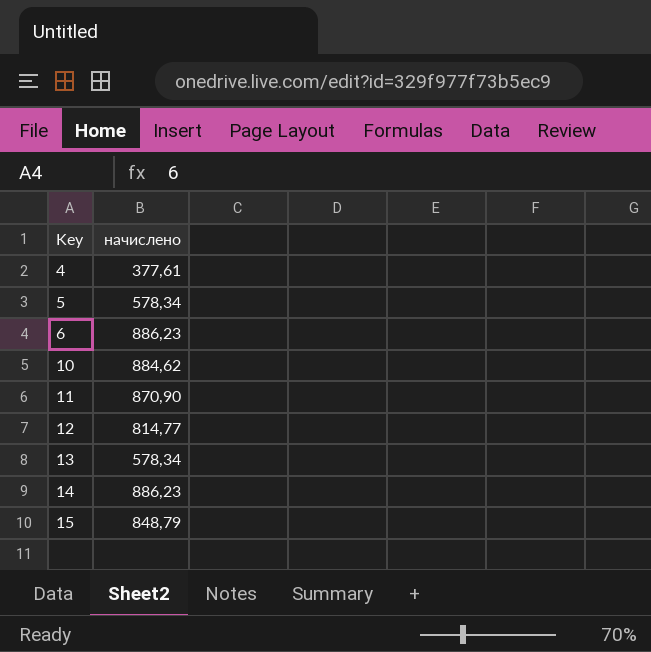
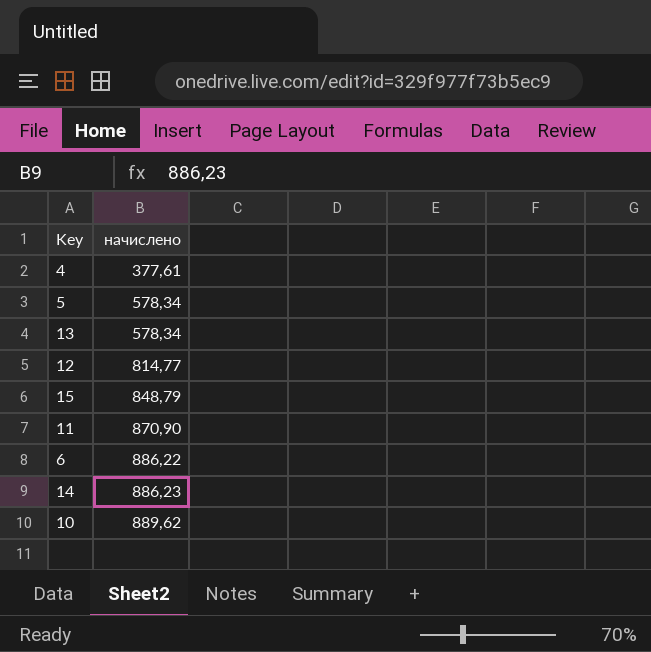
row order: Key ascending -> начислено ascending
6 | начислено: 886,23 -> 886,22
10 | начислено: 884,62 -> 889,62

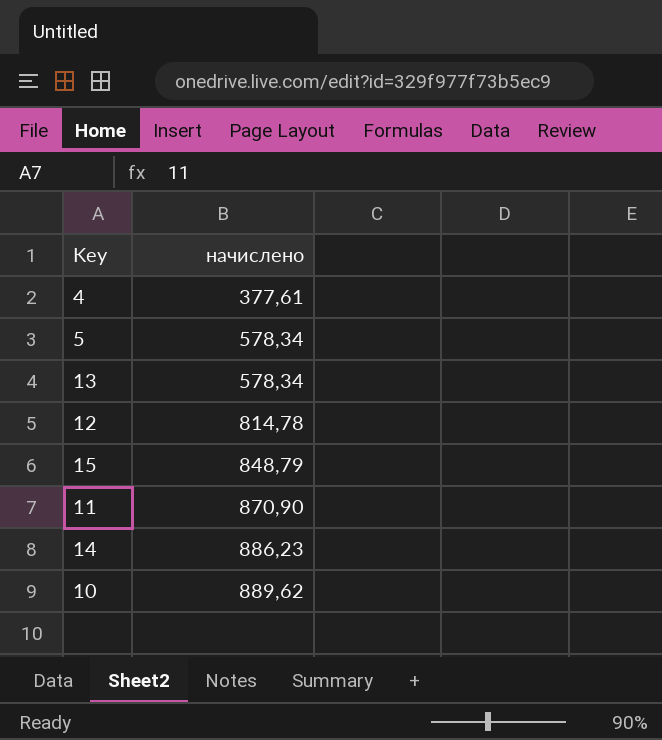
row 6: 886,22 -> none
12 | начислено: 814,77 -> 814,78

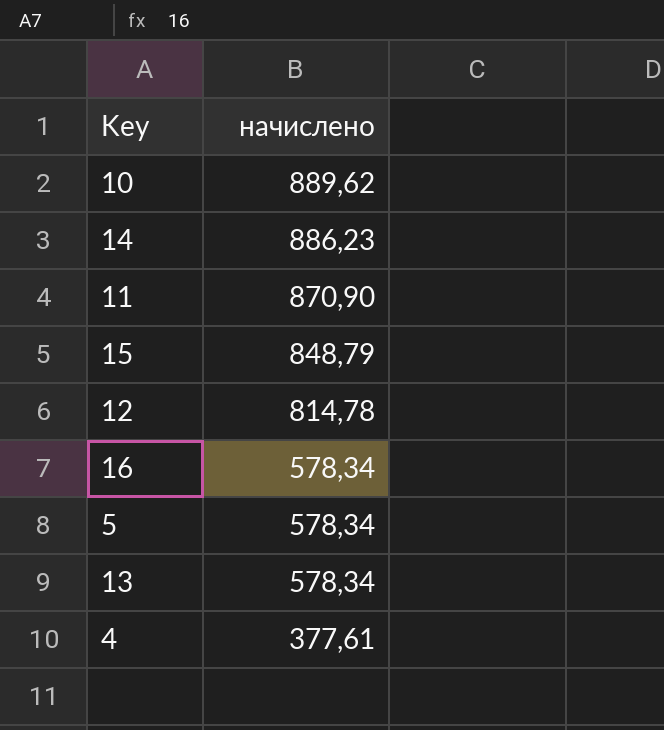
row order: начислено ascending -> начислено descending
row 16: none -> 578,34

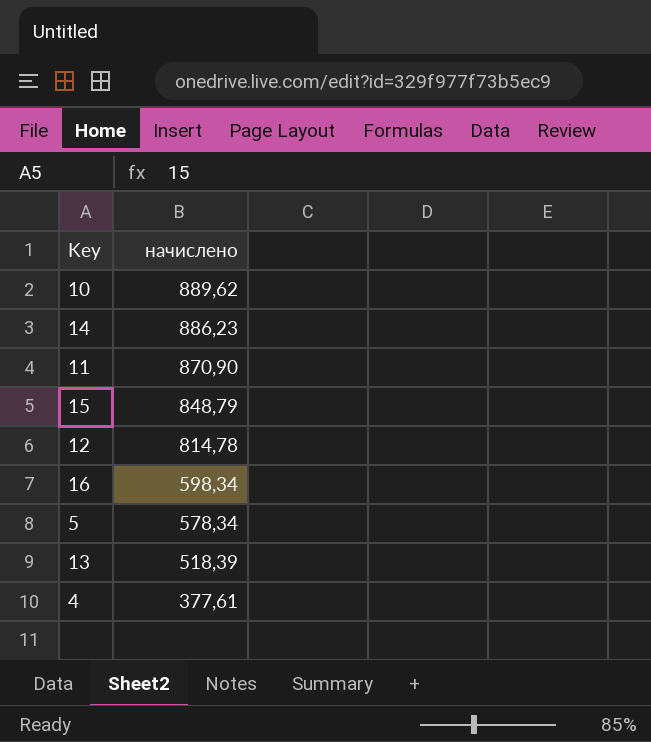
16 | начислено: 578,34 -> 598,34
13 | начислено: 578,34 -> 518,39

